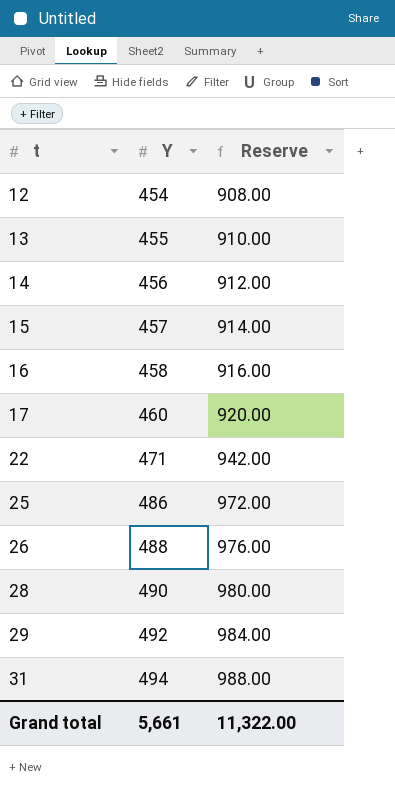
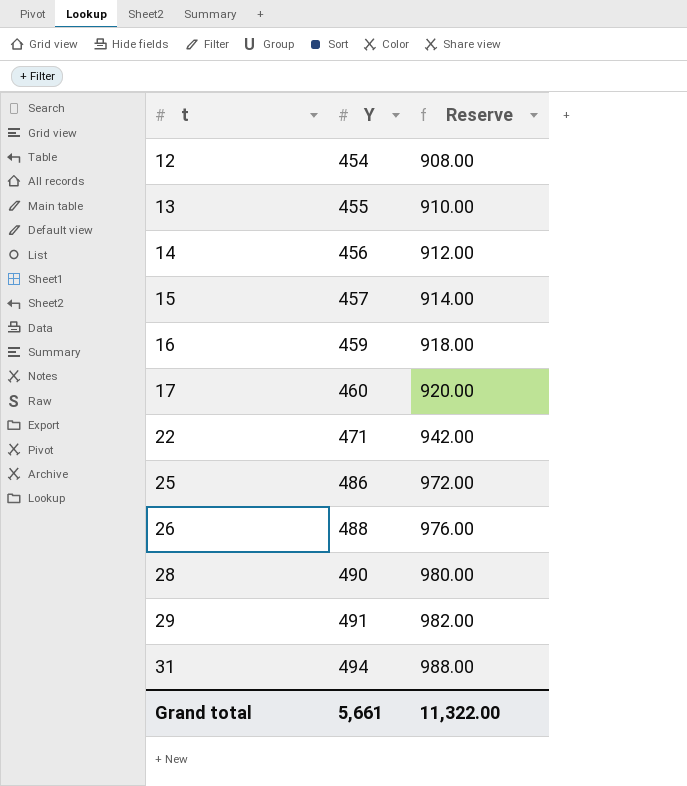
16 | Y: 458 -> 459
16 | Reserve: 916.00 -> 918.00
29 | Y: 492 -> 491
29 | Reserve: 984.00 -> 982.00

